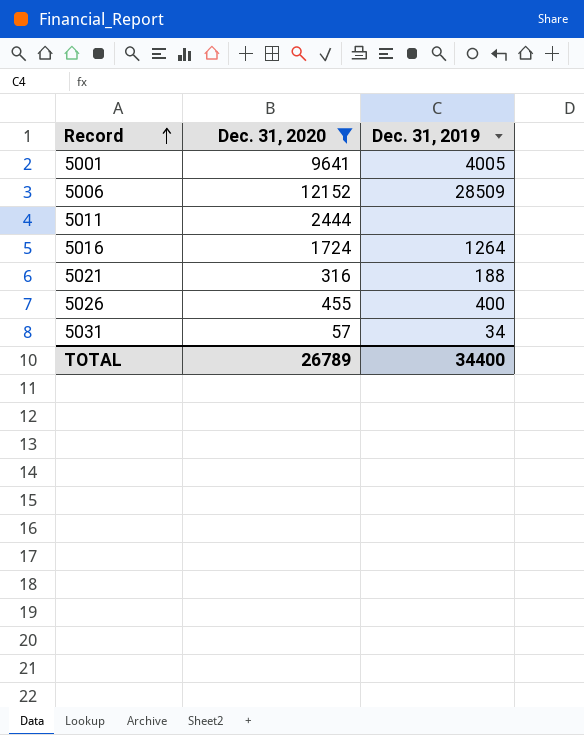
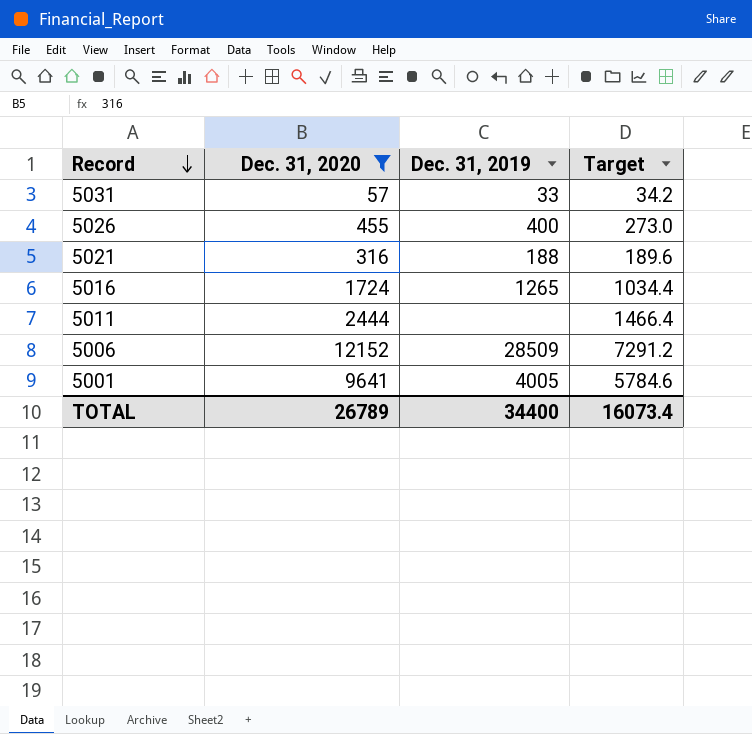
row order: Record ascending -> Record descending
column Target | formula: none -> [Dec. 31, 2020] * 0.6
5031 | Dec. 31, 2019: 34 -> 33
5016 | Dec. 31, 2019: 1264 -> 1265

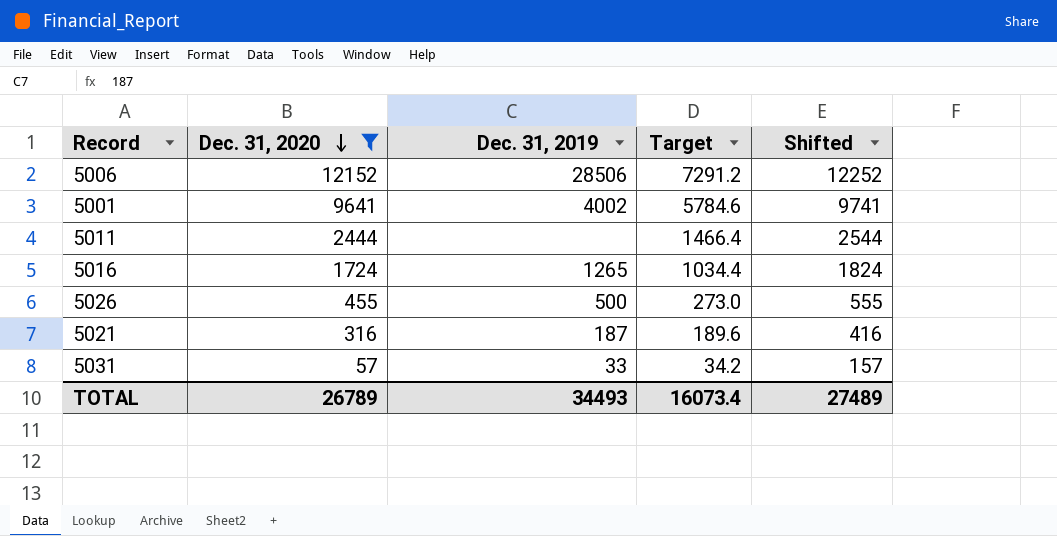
row order: Record descending -> Dec. 31, 2020 descending
column Shifted | formula: none -> [Dec. 31, 2020] + 100
5006 | Dec. 31, 2019: 28509 -> 28506
5001 | Dec. 31, 2019: 4005 -> 4002
5026 | Dec. 31, 2019: 400 -> 500
5021 | Dec. 31, 2019: 188 -> 187
TOTAL | Dec. 31, 2019: 34400 -> 34493

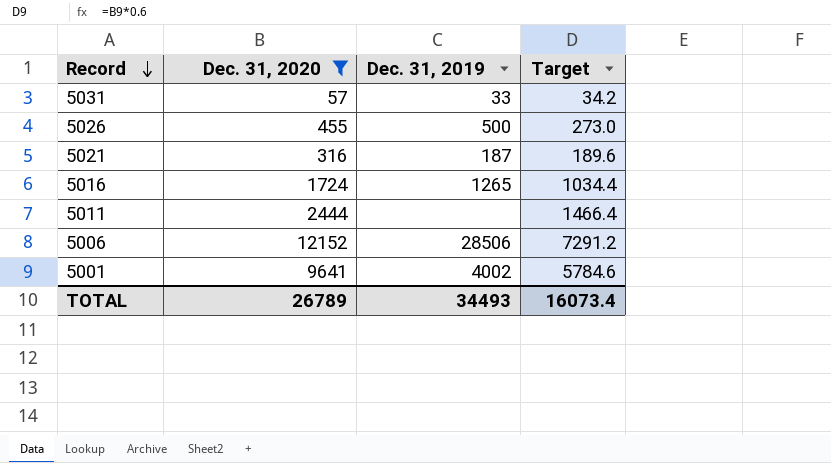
row order: Dec. 31, 2020 descending -> Record descending
column Shifted | formula: [Dec. 31, 2020] + 100 -> none

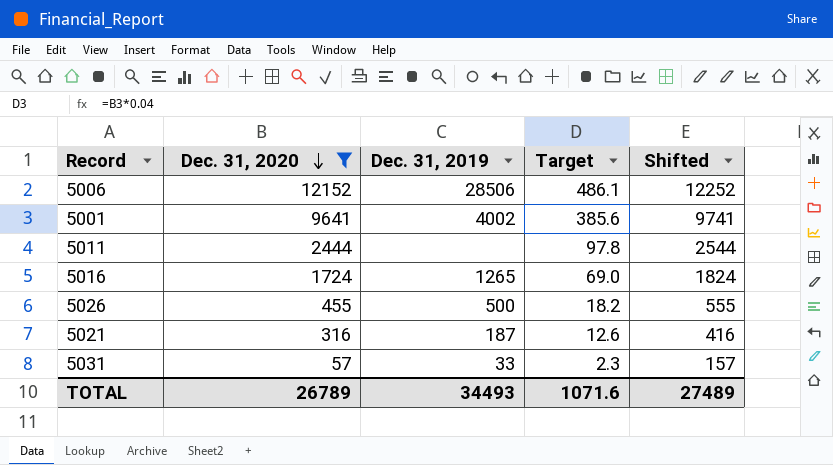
row order: Record descending -> Dec. 31, 2020 descending
column Target | formula: [Dec. 31, 2020] * 0.6 -> [Dec. 31, 2020] * 0.04
column Shifted | formula: none -> [Dec. 31, 2020] + 100
TOTAL | Target: 16073.4 -> 1071.6

